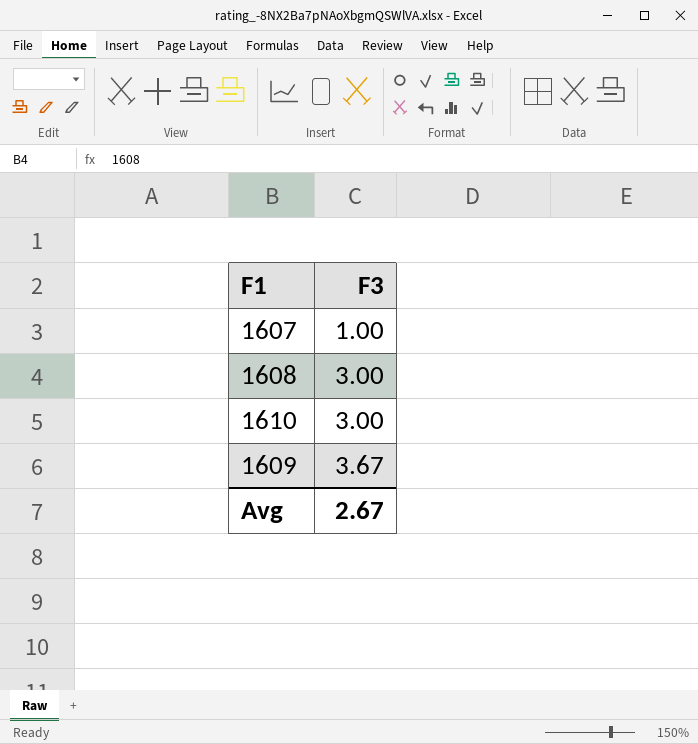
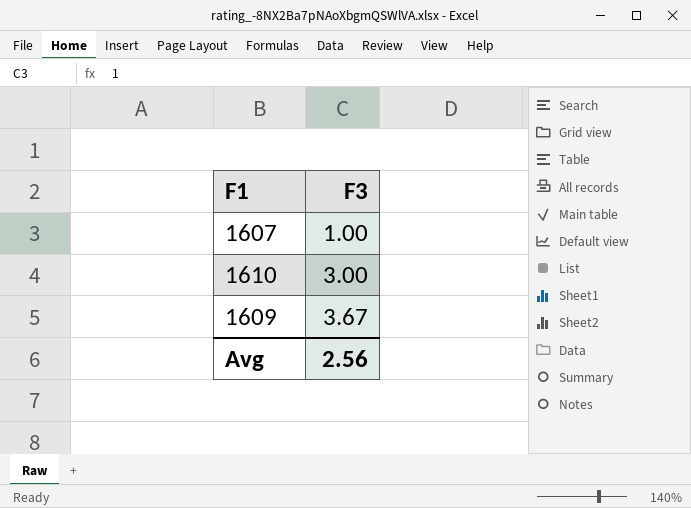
row 1608: 3.00 -> none
Avg | F3: 2.67 -> 2.56

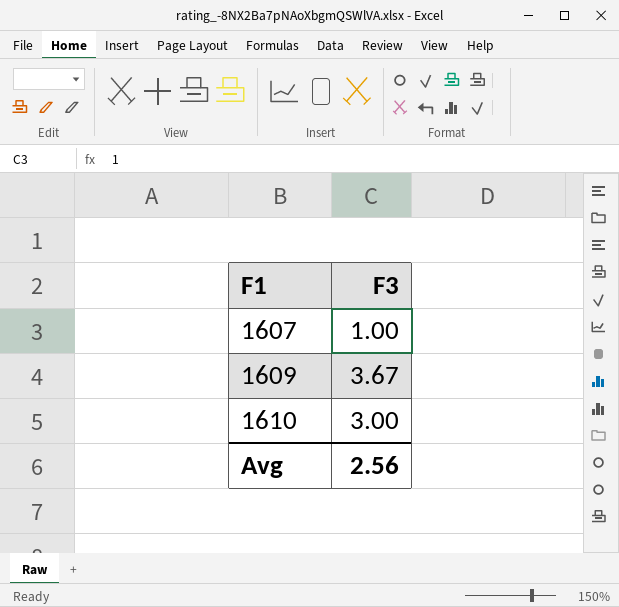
row order: F3 ascending -> F1 ascending

